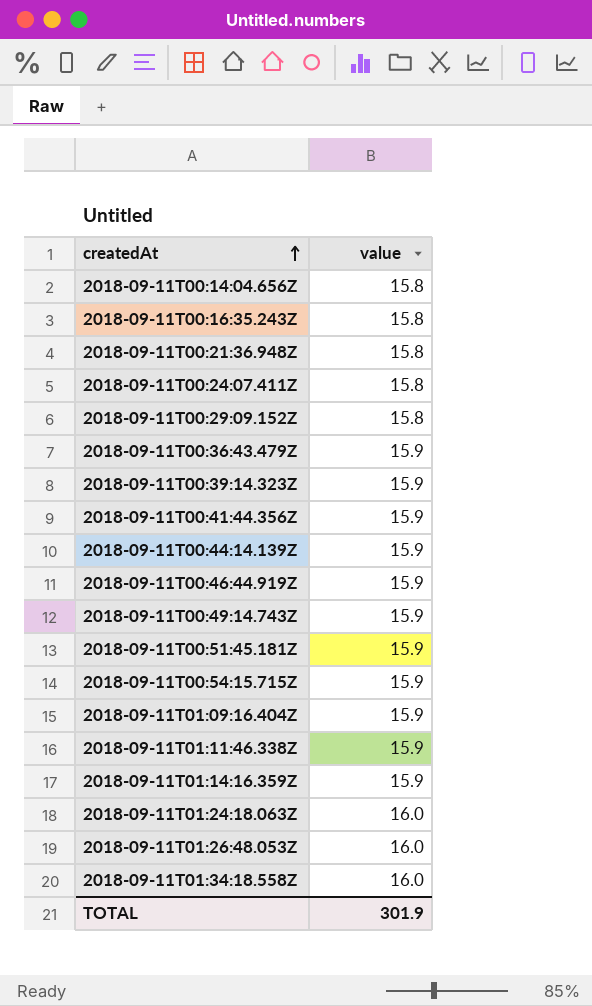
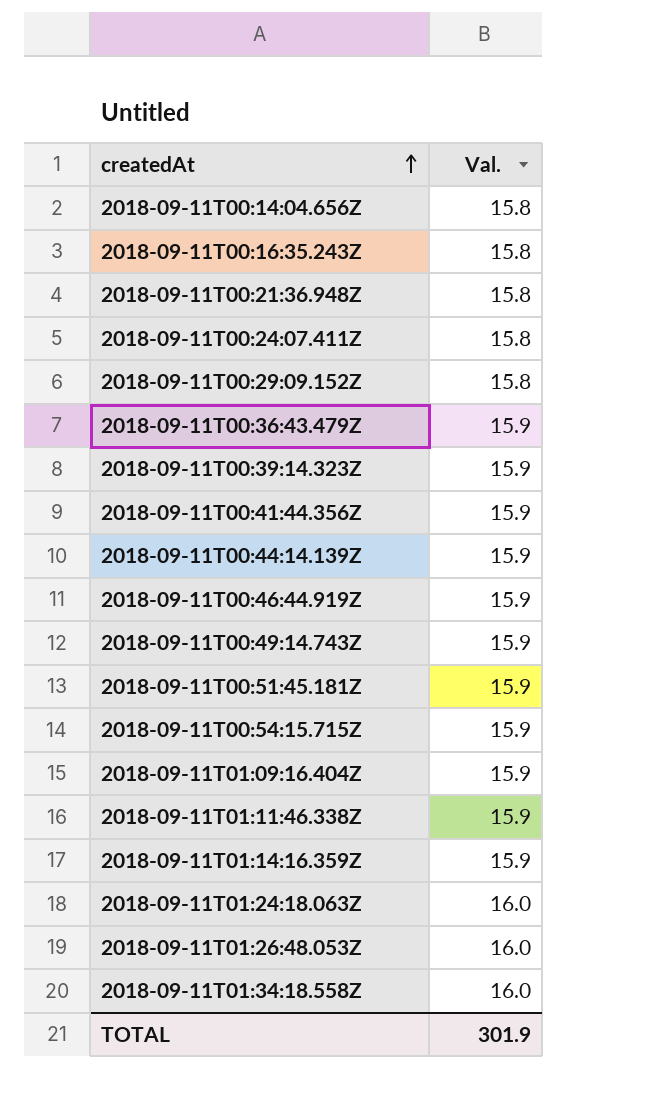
column name: value -> Val.

